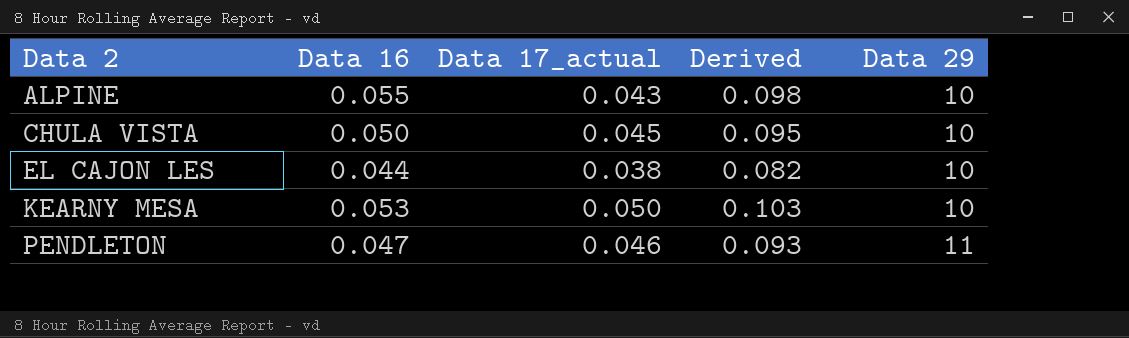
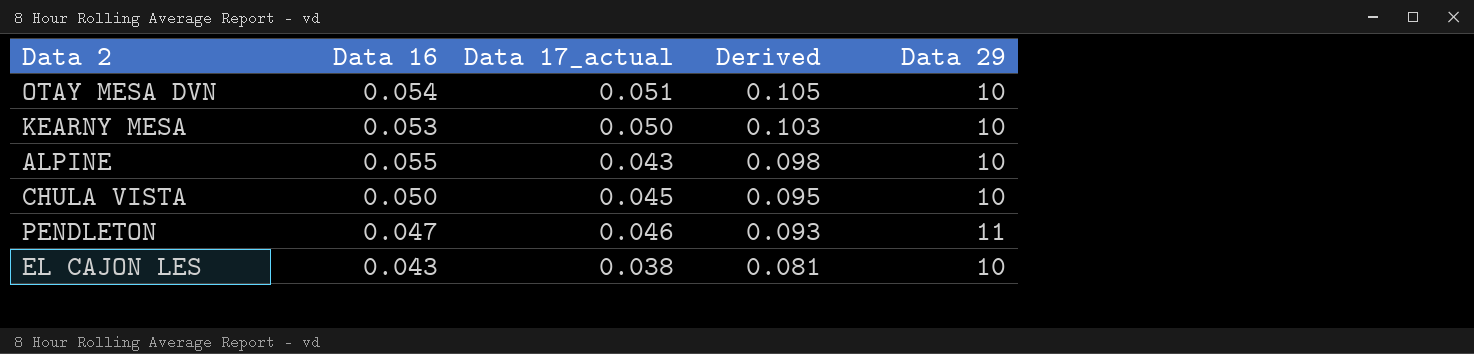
row order: Data 2 ascending -> Derived descending
row OTAY MESA DVN: none -> 0.054 | 0.051 | 0.105 | 10
EL CAJON LES | Data 16: 0.044 -> 0.043
EL CAJON LES | Derived: 0.082 -> 0.081

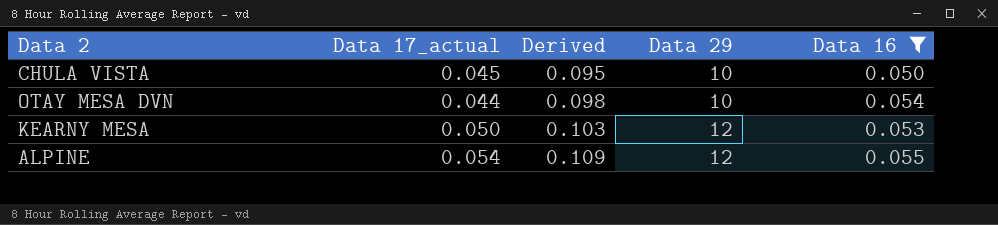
filter: none -> Data 16 >= 0.050
row order: Derived descending -> Derived ascending
column Data 16 | position: 2 -> 5
OTAY MESA DVN | Data 17_actual: 0.051 -> 0.044
OTAY MESA DVN | Derived: 0.105 -> 0.098
KEARNY MESA | Data 29: 10 -> 12
ALPINE | Data 17_actual: 0.043 -> 0.054
ALPINE | Derived: 0.098 -> 0.109
ALPINE | Data 29: 10 -> 12

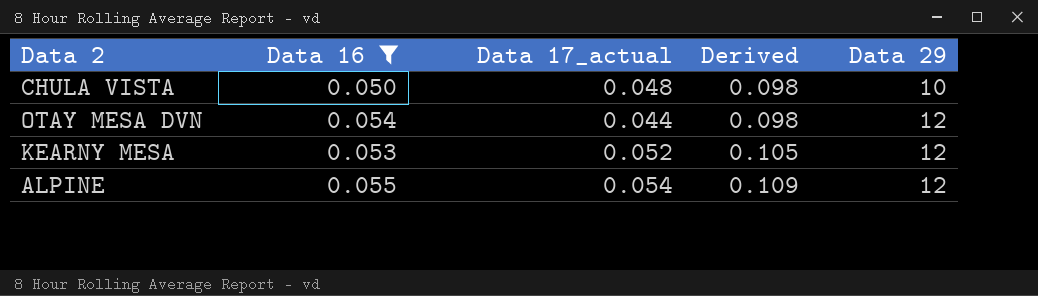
column Data 16 | position: 5 -> 2
CHULA VISTA | Data 17_actual: 0.045 -> 0.048
CHULA VISTA | Derived: 0.095 -> 0.098
OTAY MESA DVN | Data 29: 10 -> 12
KEARNY MESA | Data 17_actual: 0.050 -> 0.052
KEARNY MESA | Derived: 0.103 -> 0.105

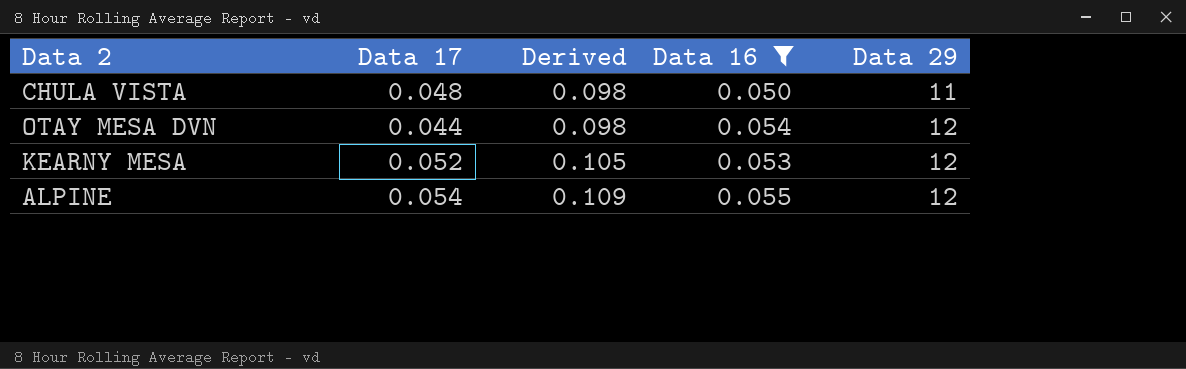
column name: Data 17_actual -> Data 17
column Data 16 | position: 2 -> 4
CHULA VISTA | Data 29: 10 -> 11

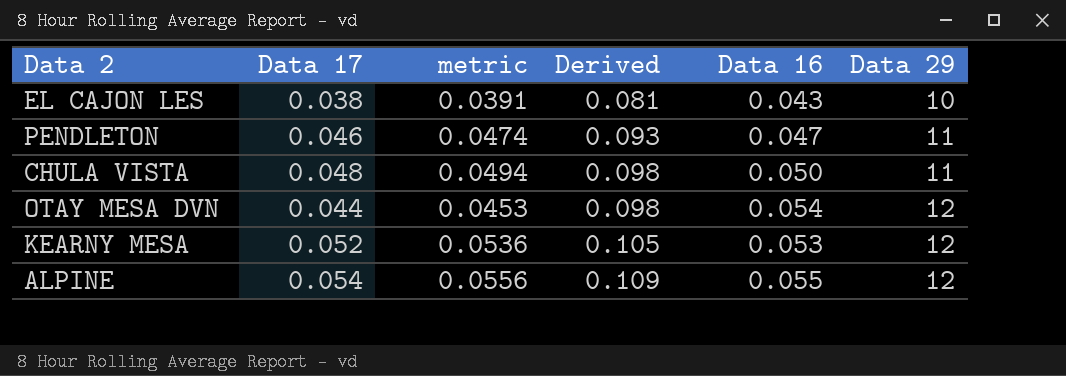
filter: Data 16 >= 0.050 -> none
column metric | formula: none -> [Data 17] * 1.03

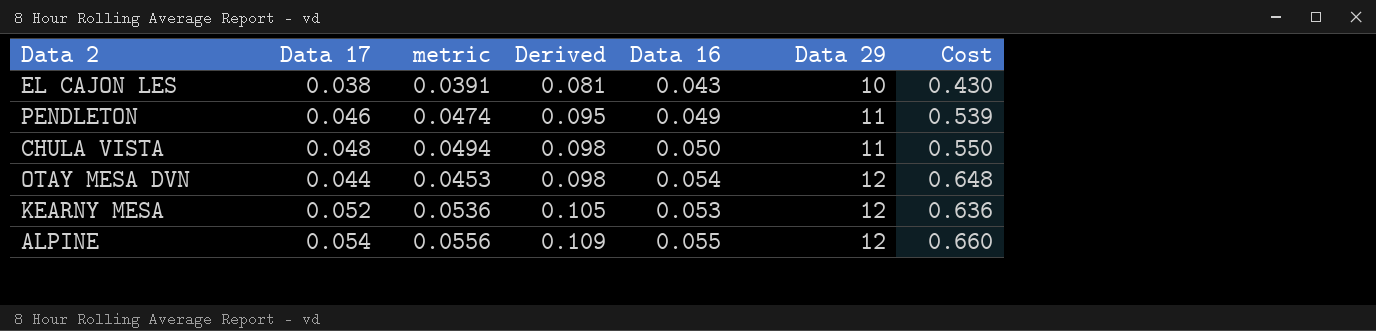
column Cost | formula: none -> [Data 16] * [Data 29]
PENDLETON | Derived: 0.093 -> 0.095
PENDLETON | Data 16: 0.047 -> 0.049

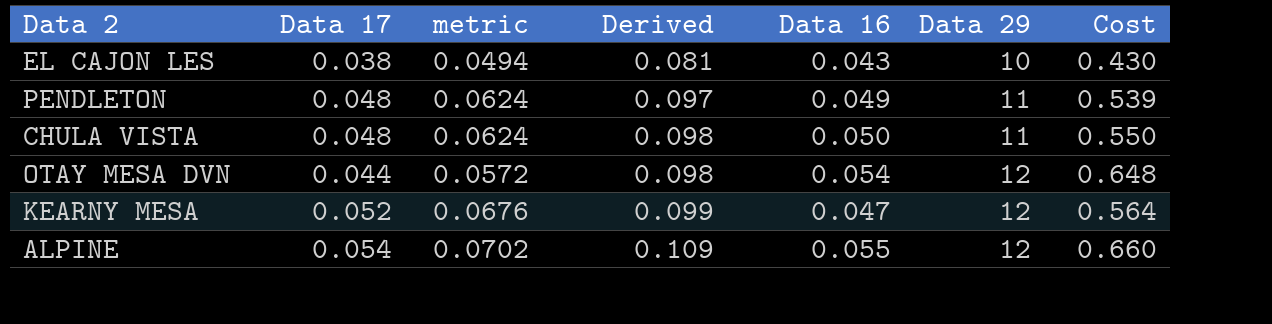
column metric | formula: [Data 17] * 1.03 -> [Data 17] * 1.3
PENDLETON | Data 17: 0.046 -> 0.048
PENDLETON | Derived: 0.095 -> 0.097
KEARNY MESA | Derived: 0.105 -> 0.099
KEARNY MESA | Data 16: 0.053 -> 0.047
KEARNY MESA | Cost: 0.636 -> 0.564

